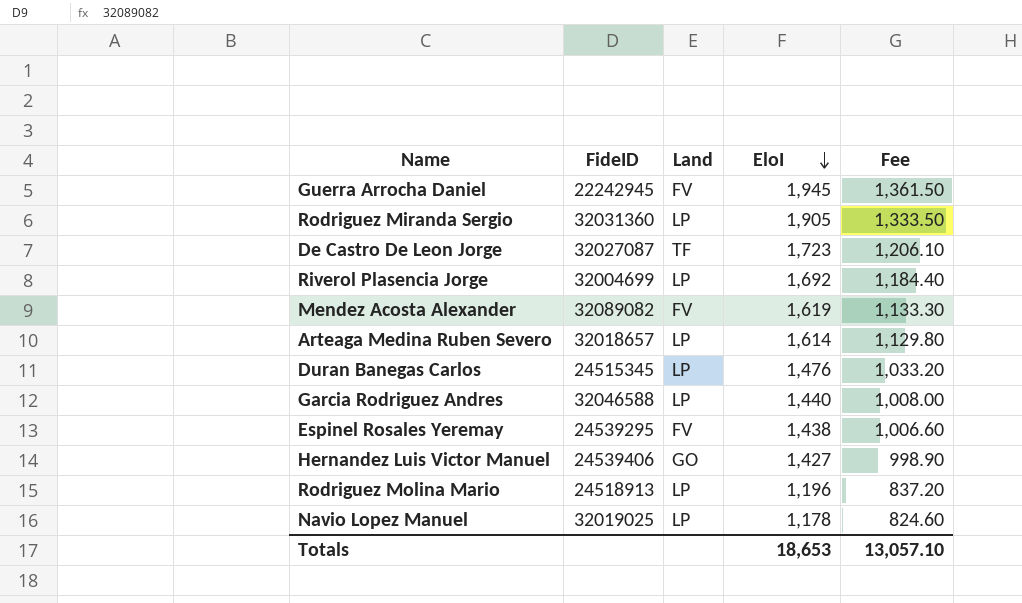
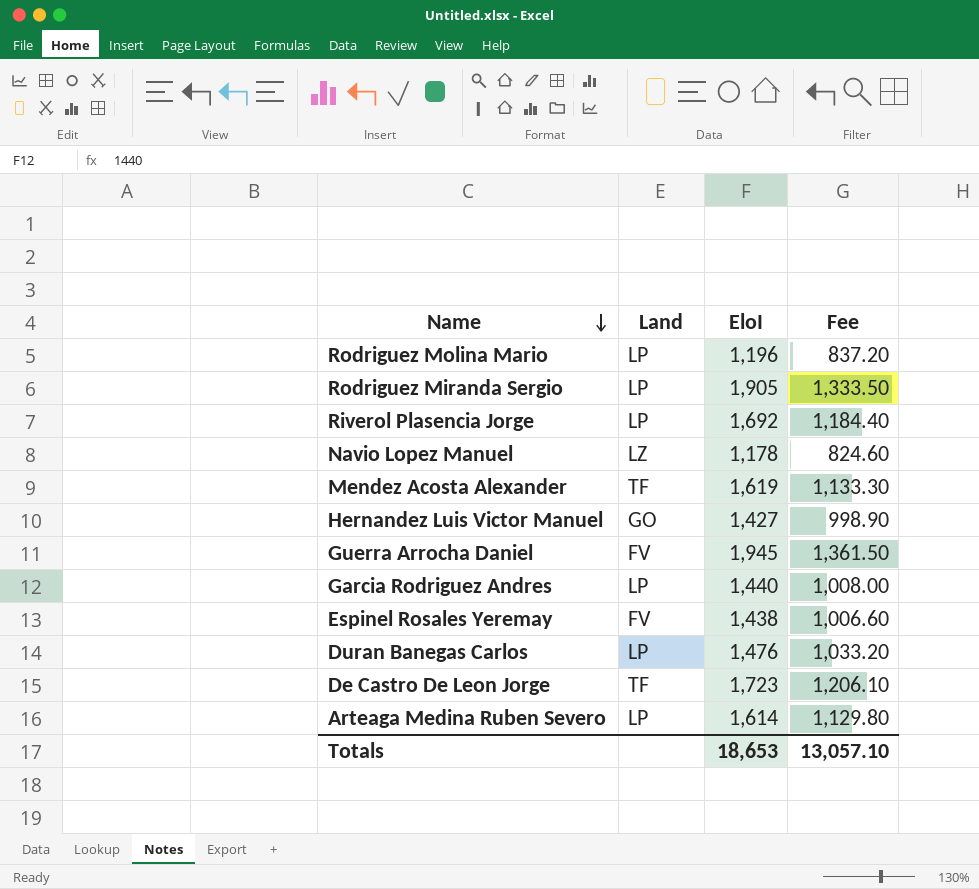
row order: EloI descending -> Name descending
column FideID | position: 2 -> none
Navio Lopez Manuel | Land: LP -> LZ
Mendez Acosta Alexander | Land: FV -> TF

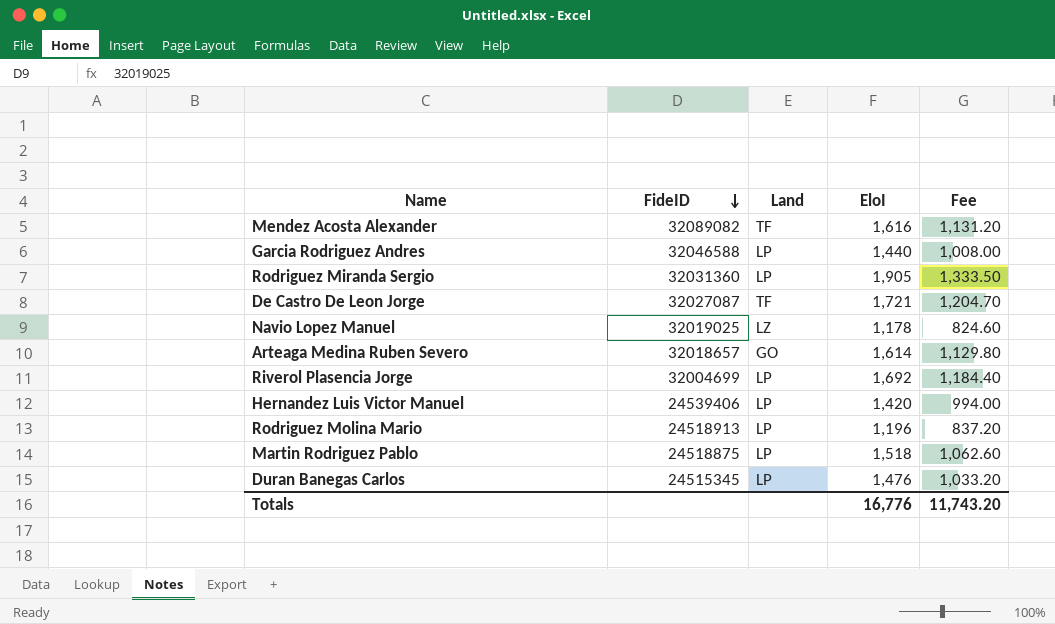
row order: Name descending -> FideID descending
column FideID | position: none -> 2
row Guerra Arrocha Daniel: FV | 1,945 | 1,361.50 -> none
row Espinel Rosales Yeremay: FV | 1,438 | 1,006.60 -> none
Mendez Acosta Alexander | EloI: 1,619 -> 1,616
Mendez Acosta Alexander | Fee: 1,133.30 -> 1,131.20
De Castro De Leon Jorge | EloI: 1,723 -> 1,721
De Castro De Leon Jorge | Fee: 1,206.10 -> 1,204.70
Arteaga Medina Ruben Severo | Land: LP -> GO
Hernandez Luis Victor Manuel | Land: GO -> LP
Hernandez Luis Victor Manuel | EloI: 1,427 -> 1,420
Hernandez Luis Victor Manuel | Fee: 998.90 -> 994.00
row Martin Rodriguez Pablo: none -> 24518875 | LP | 1,518 | 1,062.60
Totals | EloI: 18,653 -> 16,776
Totals | Fee: 13,057.10 -> 11,743.20

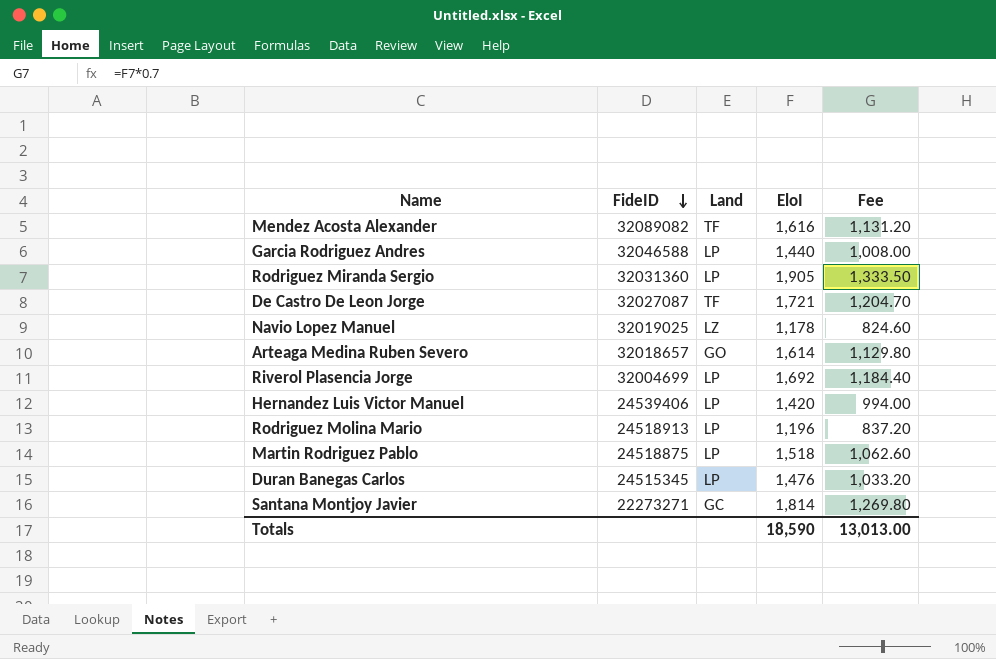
row Santana Montjoy Javier: none -> 22273271 | GC | 1,814 | 1,269.80
Totals | EloI: 16,776 -> 18,590
Totals | Fee: 11,743.20 -> 13,013.00

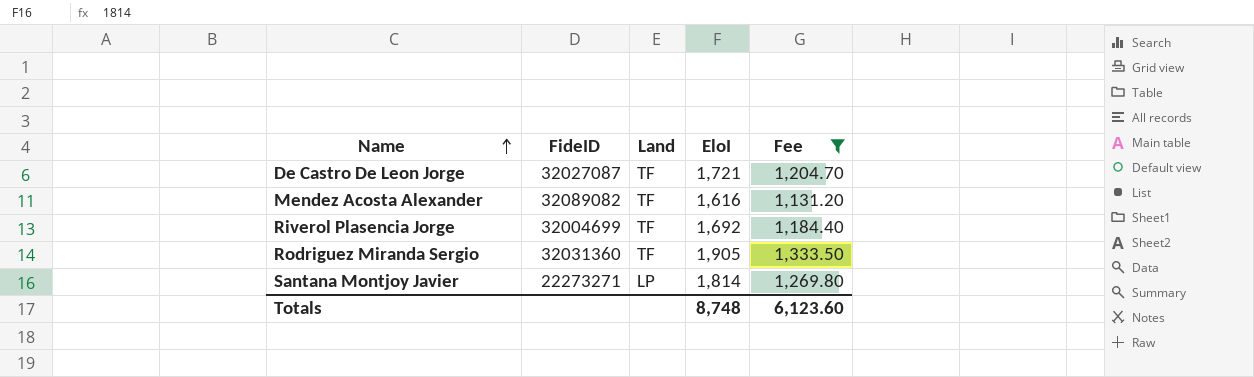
filter: none -> Fee >= 1,131.20
row order: FideID descending -> Name ascending
Riverol Plasencia Jorge | Land: LP -> TF
Rodriguez Miranda Sergio | Land: LP -> TF
Santana Montjoy Javier | Land: GC -> LP
Totals | EloI: 18,590 -> 8,748
Totals | Fee: 13,013.00 -> 6,123.60

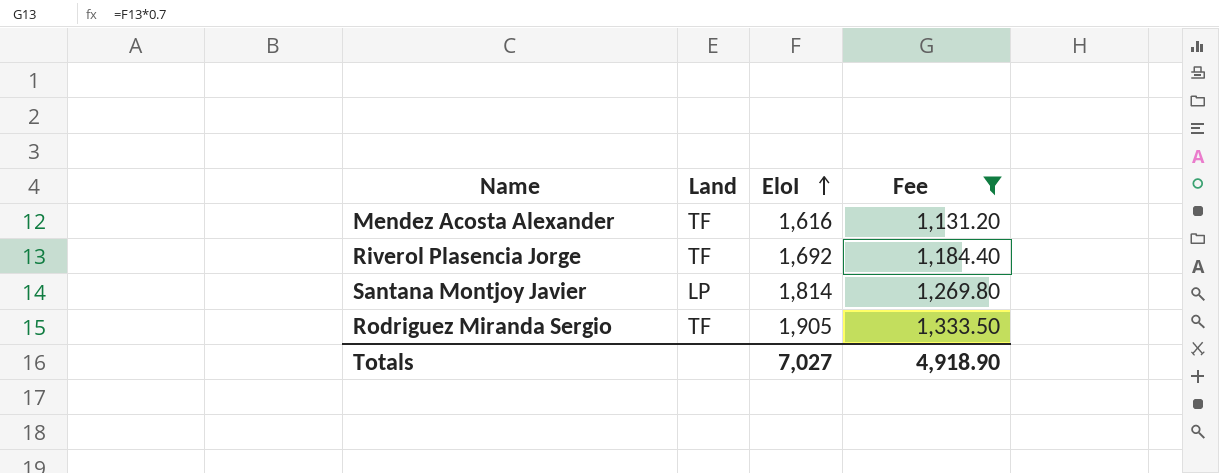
row order: Name ascending -> EloI ascending
column FideID | position: 2 -> none
row De Castro De Leon Jorge: 32027087 | TF | 1,721 | 1,204.70 -> none
Totals | EloI: 8,748 -> 7,027
Totals | Fee: 6,123.60 -> 4,918.90

